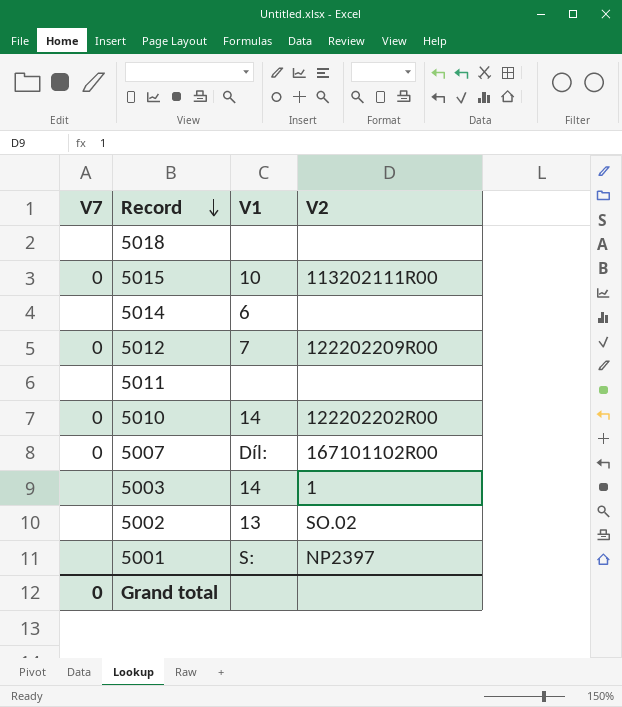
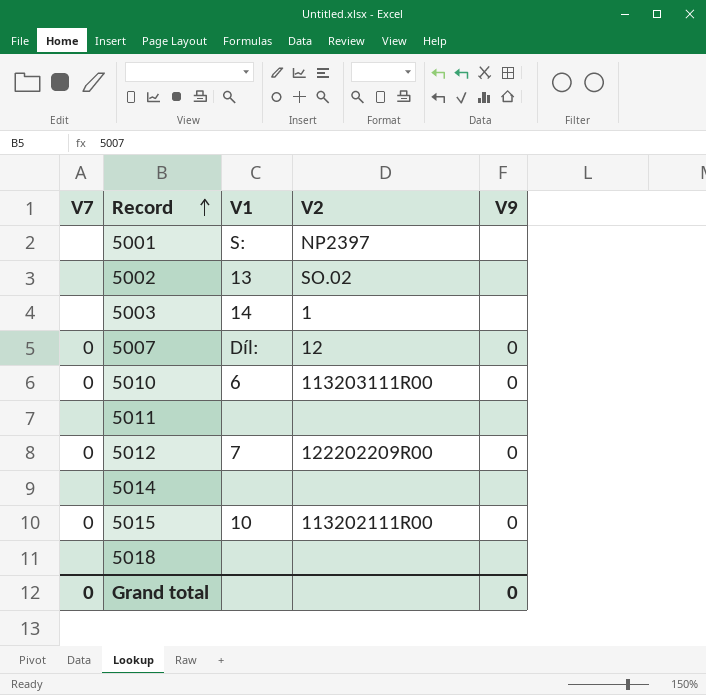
row order: Record descending -> Record ascending
column V9 | position: none -> 5
5007 | V2: 167101102R00 -> 12
5010 | V1: 14 -> 6
5010 | V2: 122202202R00 -> 113203111R00
5014 | V1: 6 -> none

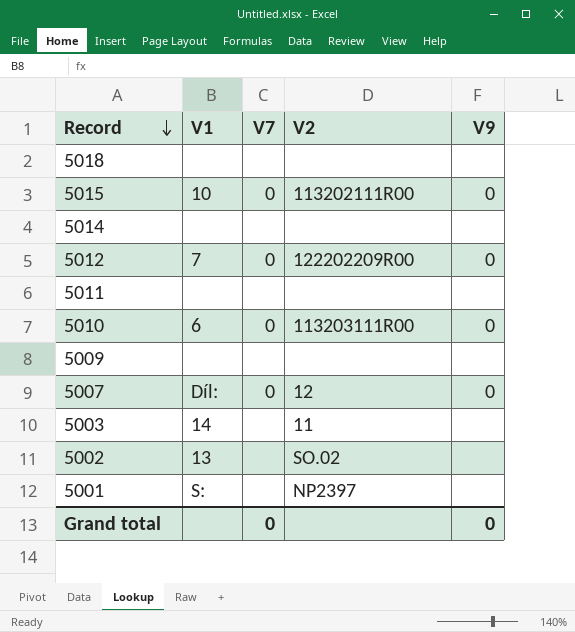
row order: Record ascending -> Record descending
column V7 | position: 1 -> 3
row 5009: none -> none | none | none | none
5003 | V2: 1 -> 11

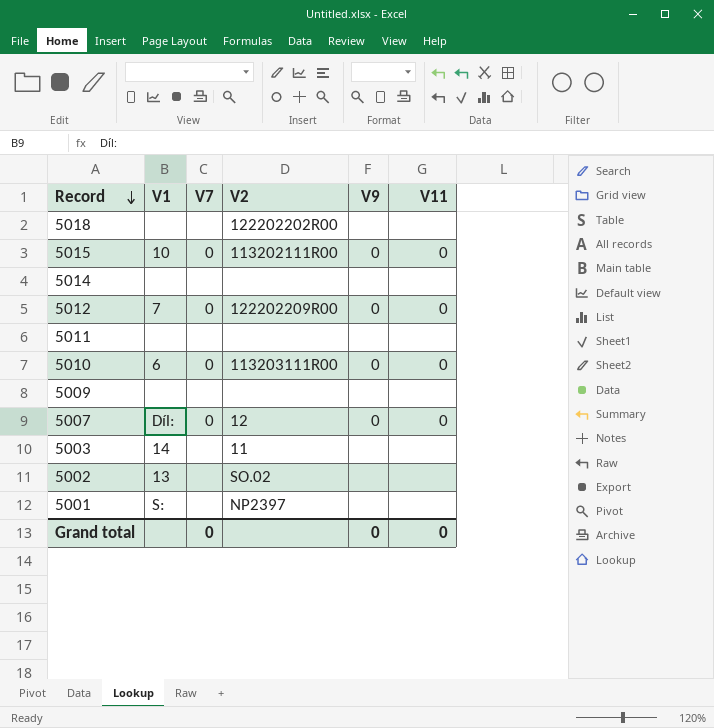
column V11 | position: none -> 6
5018 | V2: none -> 122202202R00

